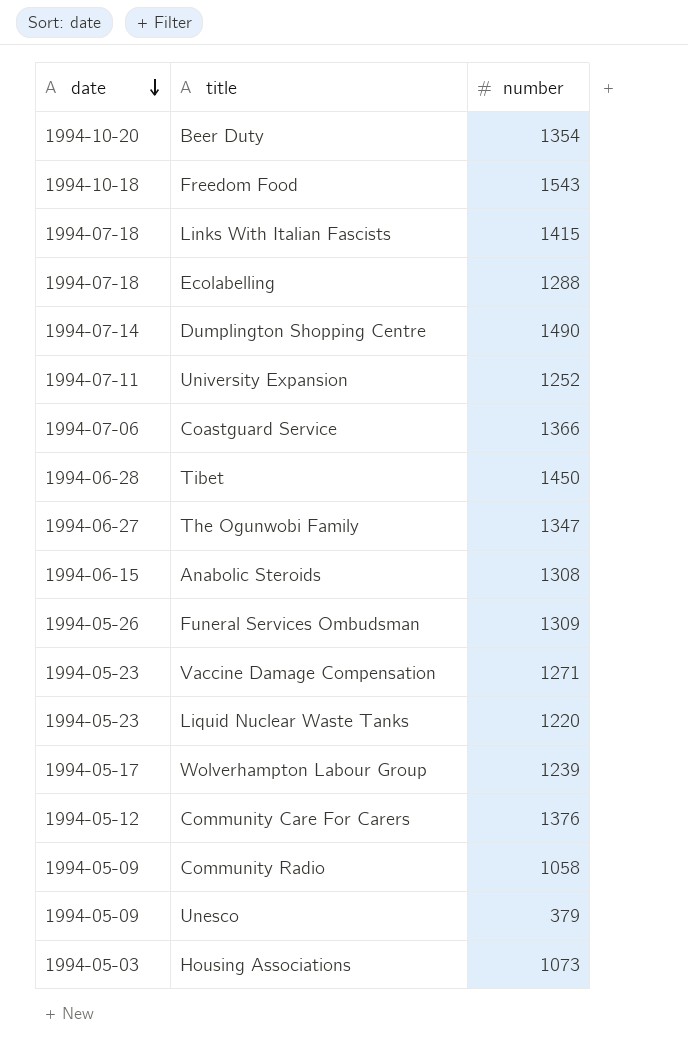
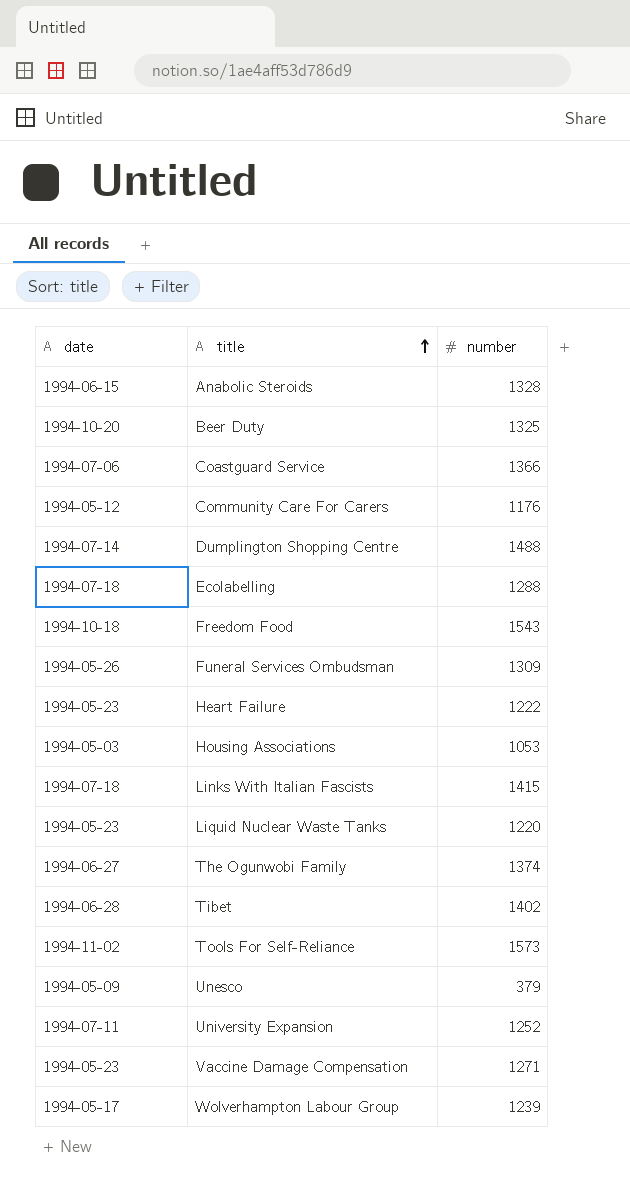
row order: date descending -> title ascending
row Community Radio: 1994-05-09 | 1058 -> none
Anabolic Steroids | number: 1308 -> 1328
Beer Duty | number: 1354 -> 1325
Community Care For Carers | number: 1376 -> 1176
Dumplington Shopping Centre | number: 1490 -> 1488
row Heart Failure: none -> 1994-05-23 | 1222
Housing Associations | number: 1073 -> 1053
The Ogunwobi Family | number: 1347 -> 1374
Tibet | number: 1450 -> 1402
row Tools For Self-Reliance: none -> 1994-11-02 | 1573

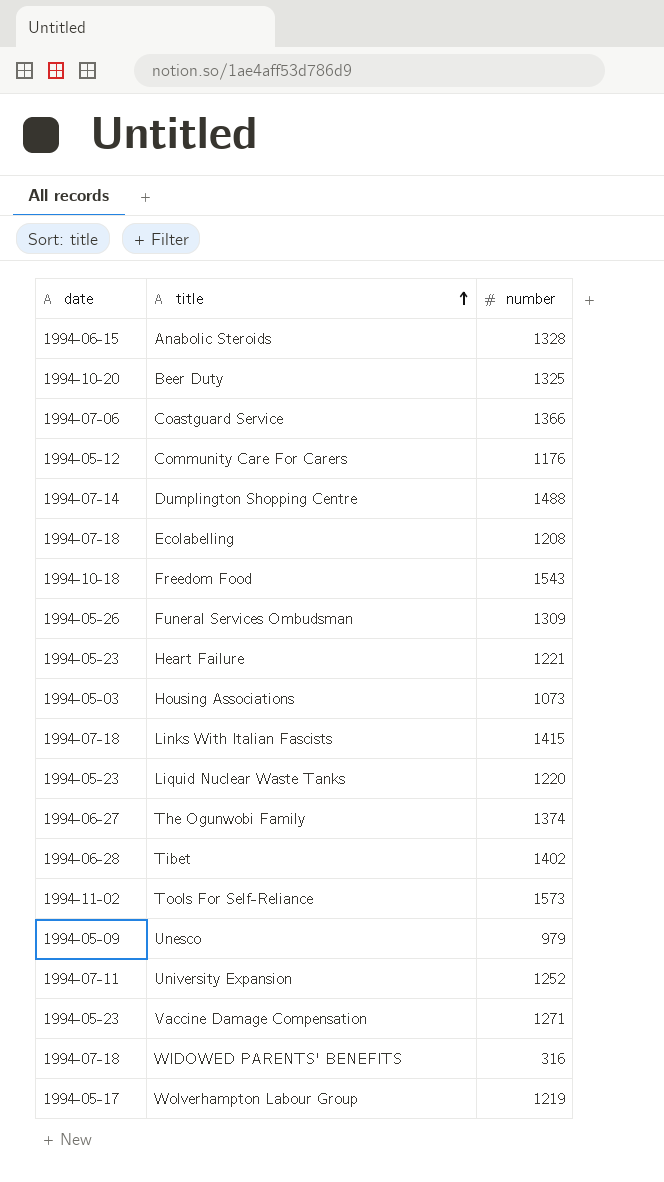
Ecolabelling | number: 1288 -> 1208
Heart Failure | number: 1222 -> 1221
Housing Associations | number: 1053 -> 1073
Unesco | number: 379 -> 979
row WIDOWED PARENTS' BENEFITS: none -> 1994-07-18 | 316
Wolverhampton Labour Group | number: 1239 -> 1219

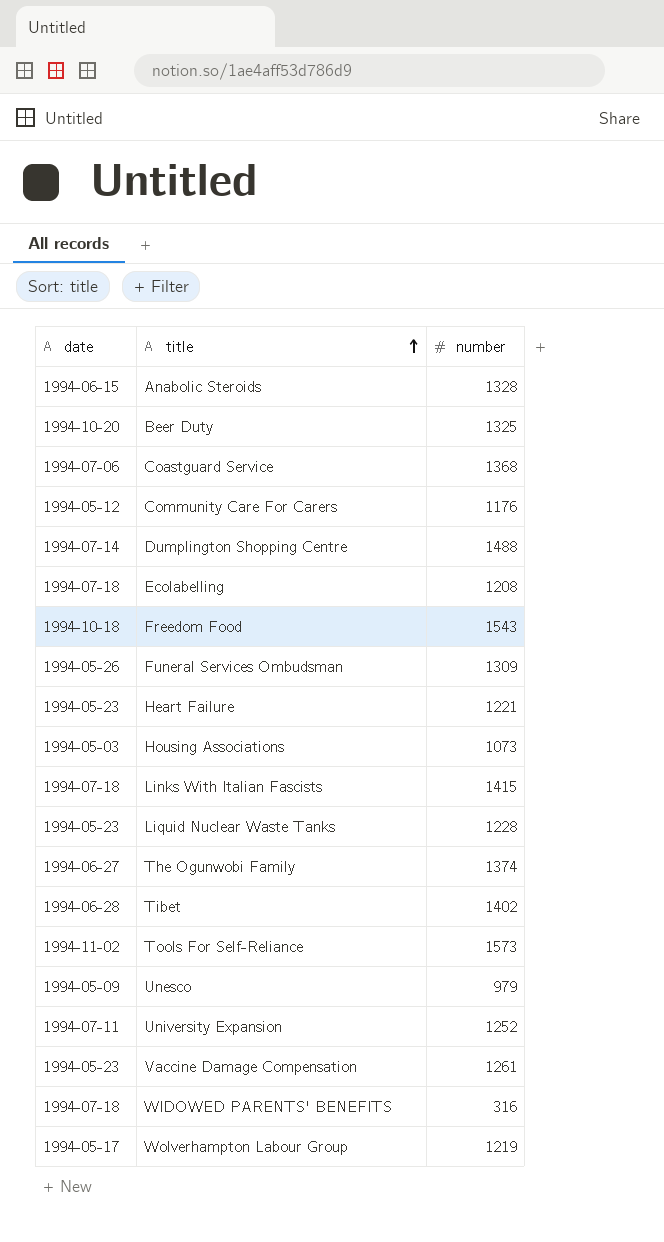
Coastguard Service | number: 1366 -> 1368
Liquid Nuclear Waste Tanks | number: 1220 -> 1228
Vaccine Damage Compensation | number: 1271 -> 1261

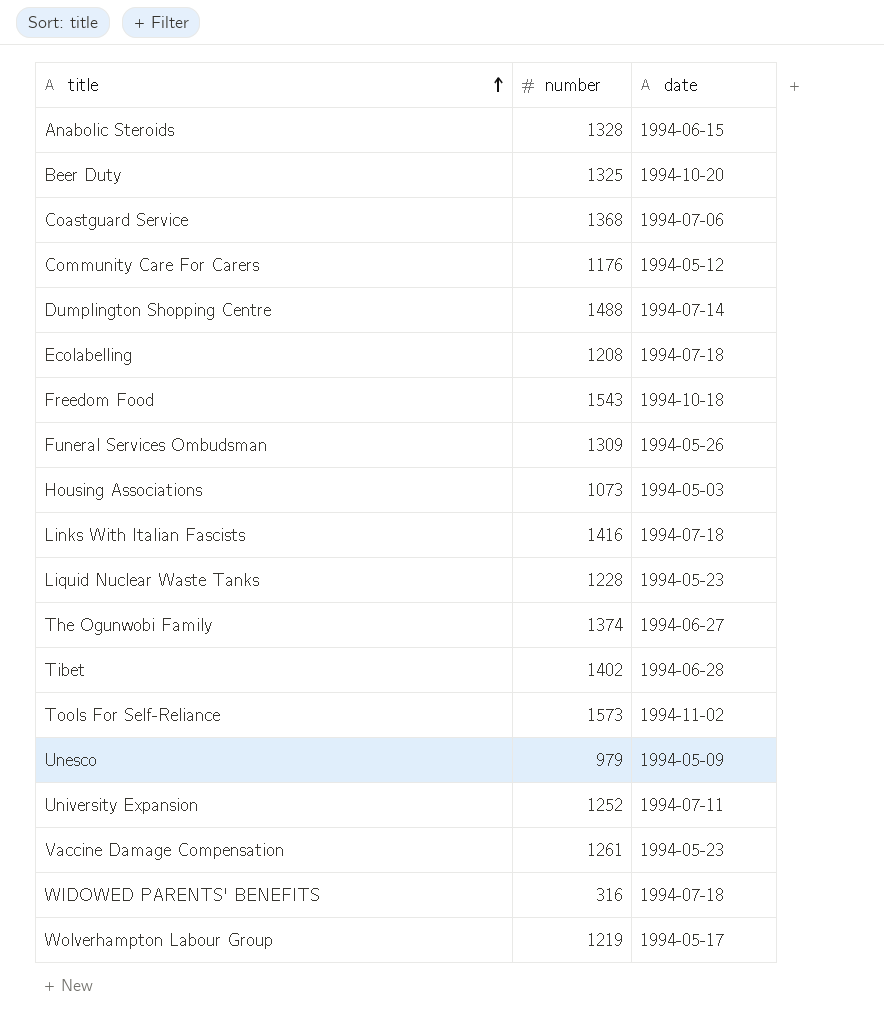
column date | position: 1 -> 3
row Heart Failure: 1994-05-23 | 1221 -> none
Links With Italian Fascists | number: 1415 -> 1416

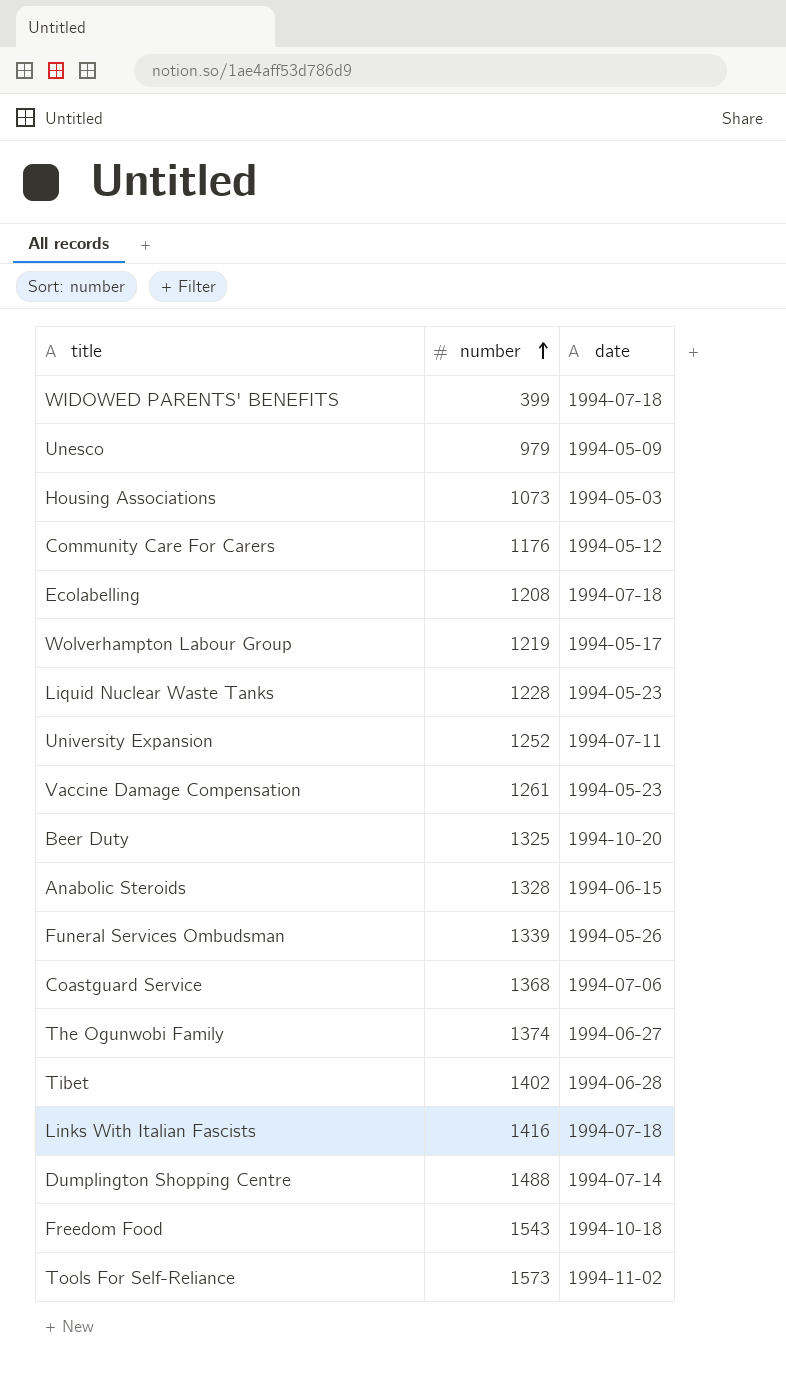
row order: title ascending -> number ascending
WIDOWED PARENTS' BENEFITS | number: 316 -> 399
Funeral Services Ombudsman | number: 1309 -> 1339

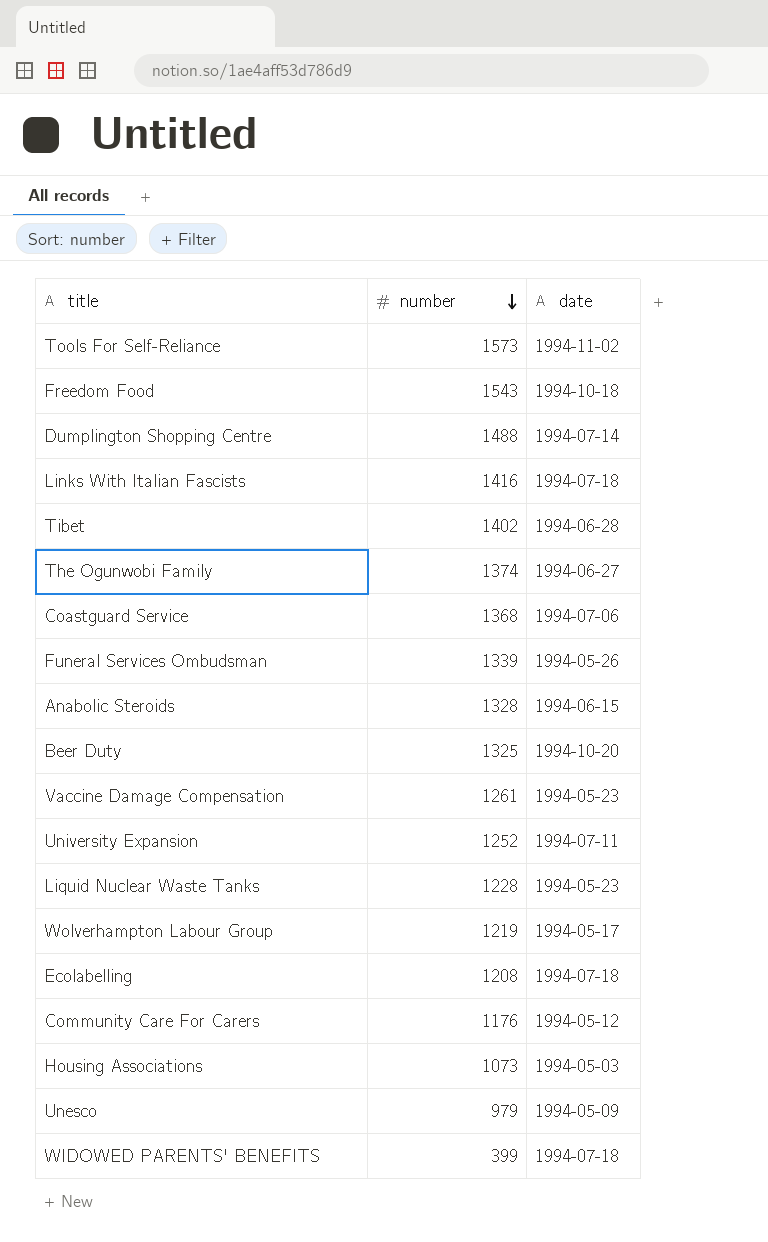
row order: number ascending -> number descending

